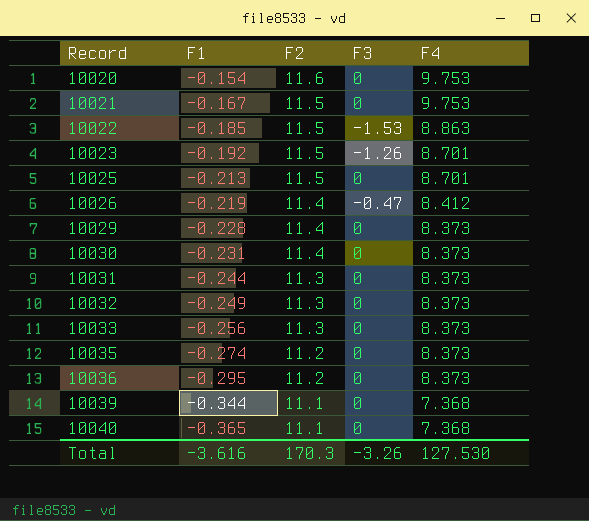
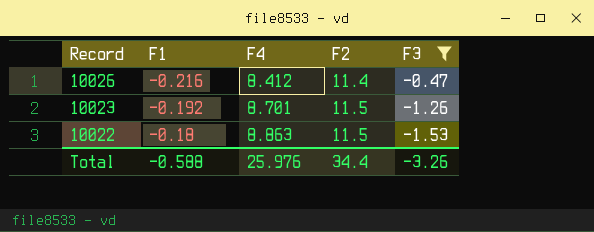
filter: none -> F3 != 0
row order: Record ascending -> Record descending
column F4 | position: 5 -> 3
10026 | F1: -0.219 -> -0.216
10022 | F1: -0.185 -> -0.18
Total | F1: -3.616 -> -0.588
Total | F4: 127.530 -> 25.976
Total | F2: 170.3 -> 34.4

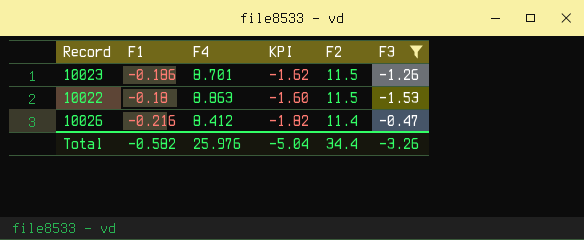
row order: Record descending -> F2 descending
column KPI | formula: none -> [F1] * [F4]
10023 | F1: -0.192 -> -0.186
Total | F1: -0.588 -> -0.582

